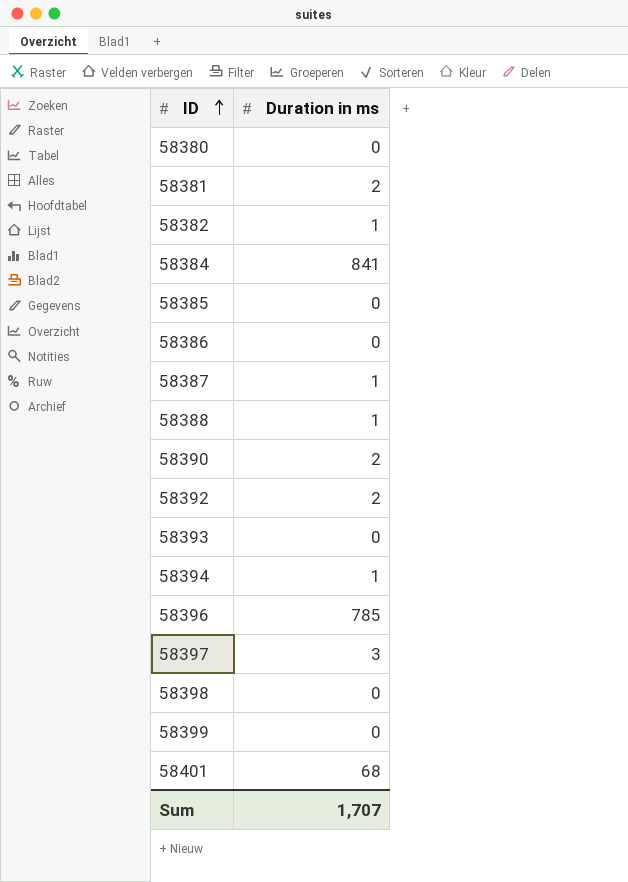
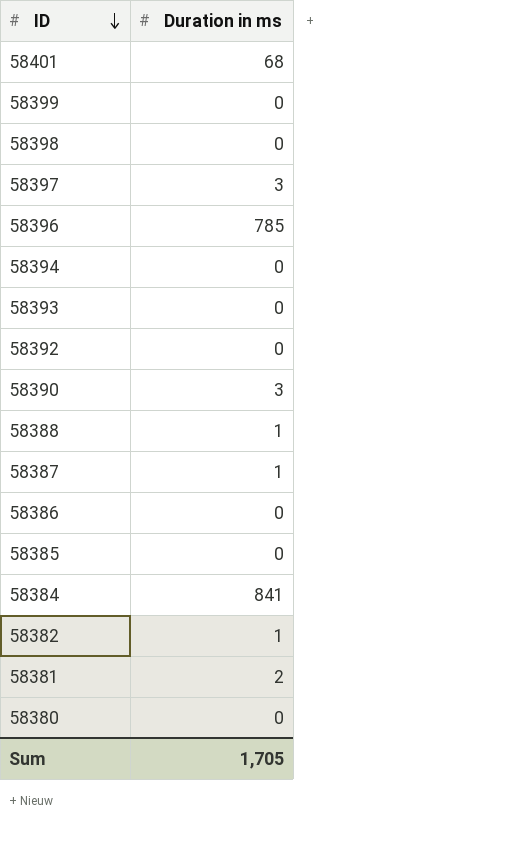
row order: ID ascending -> ID descending
58394 | Duration in ms: 1 -> 0
58392 | Duration in ms: 2 -> 0
58390 | Duration in ms: 2 -> 3
Sum | Duration in ms: 1,707 -> 1,705

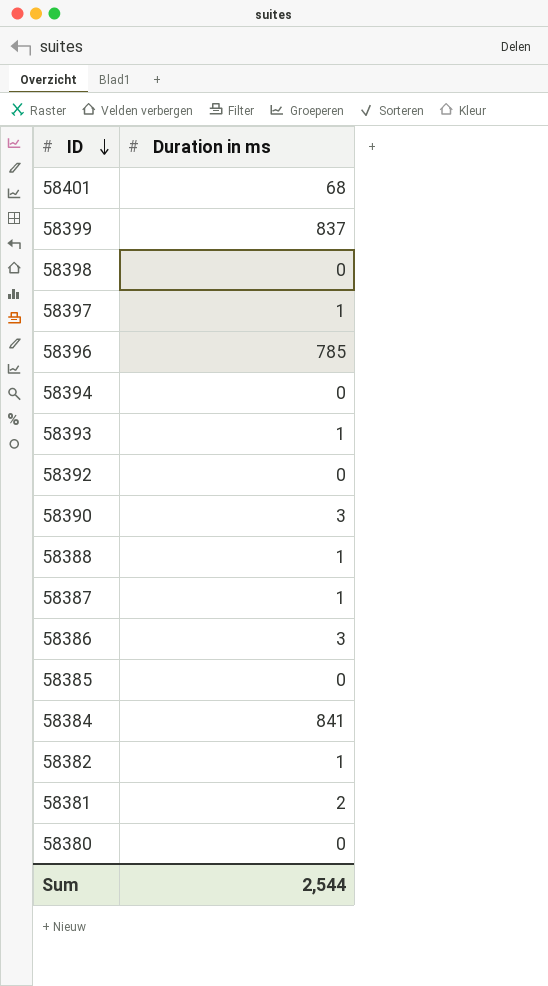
58399 | Duration in ms: 0 -> 837
58397 | Duration in ms: 3 -> 1
58393 | Duration in ms: 0 -> 1
58386 | Duration in ms: 0 -> 3
Sum | Duration in ms: 1,705 -> 2,544

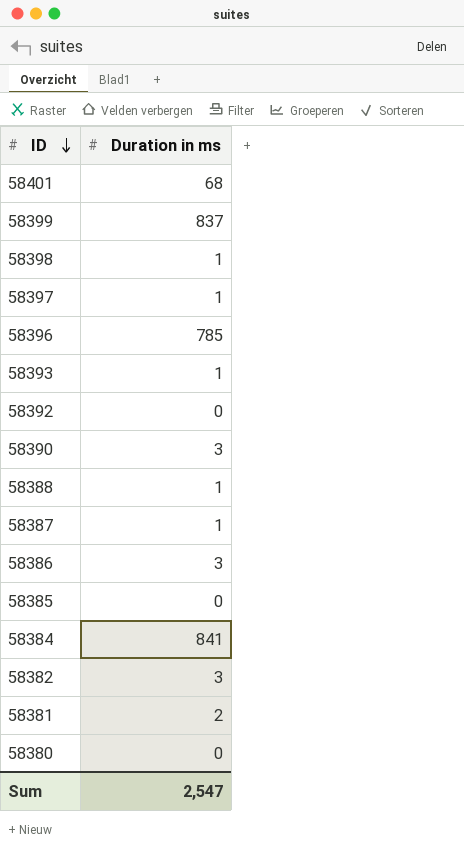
row 58394: 0 -> none
58398 | Duration in ms: 0 -> 1
58382 | Duration in ms: 1 -> 3
Sum | Duration in ms: 2,544 -> 2,547

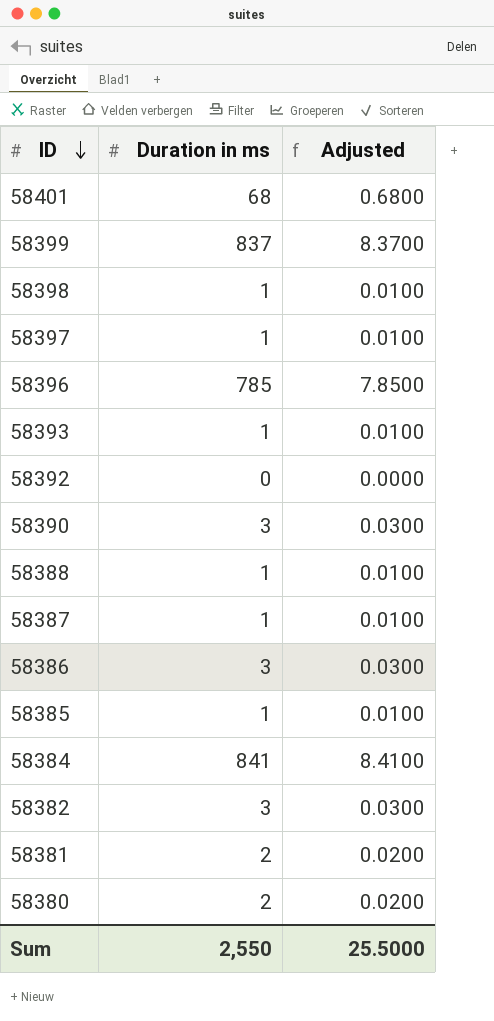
column Adjusted | formula: none -> [Duration in ms] * 0.01
58385 | Duration in ms: 0 -> 1
58380 | Duration in ms: 0 -> 2
Sum | Duration in ms: 2,547 -> 2,550

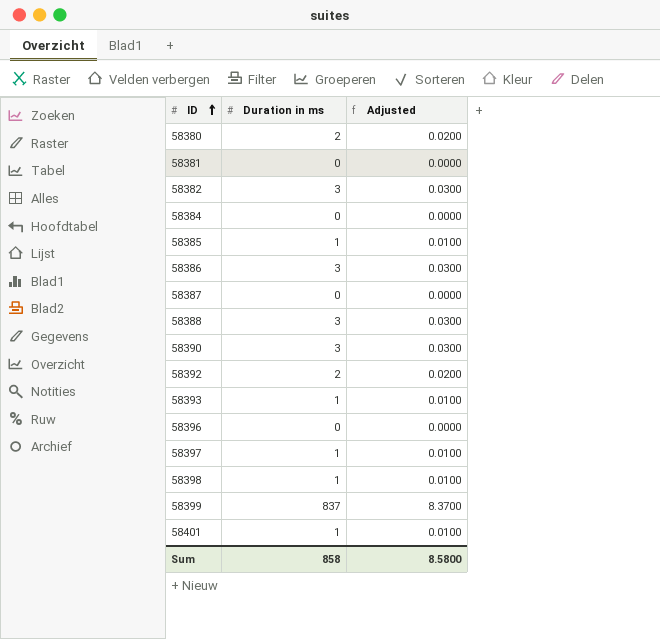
row order: ID descending -> ID ascending
58381 | Duration in ms: 2 -> 0
58381 | Adjusted: 0.0200 -> 0.0000
58384 | Duration in ms: 841 -> 0
58384 | Adjusted: 8.4100 -> 0.0000
58387 | Duration in ms: 1 -> 0
58387 | Adjusted: 0.0100 -> 0.0000
58388 | Duration in ms: 1 -> 3
58388 | Adjusted: 0.0100 -> 0.0300
58392 | Duration in ms: 0 -> 2
58392 | Adjusted: 0.0000 -> 0.0200
58396 | Duration in ms: 785 -> 0
58396 | Adjusted: 7.8500 -> 0.0000
58401 | Duration in ms: 68 -> 1
58401 | Adjusted: 0.6800 -> 0.0100
Sum | Duration in ms: 2,550 -> 858
Sum | Adjusted: 25.5000 -> 8.5800

